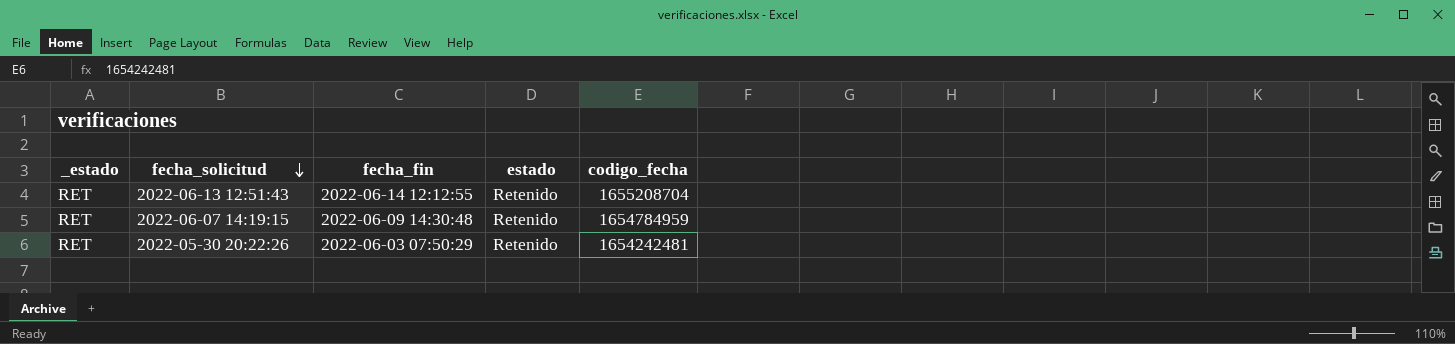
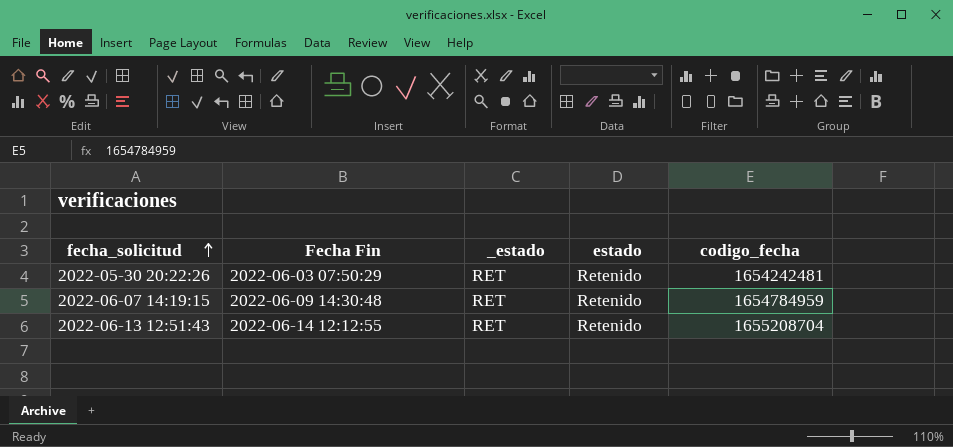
row order: fecha_solicitud descending -> fecha_solicitud ascending
column name: fecha_fin -> Fecha Fin
column _estado | position: 1 -> 3

